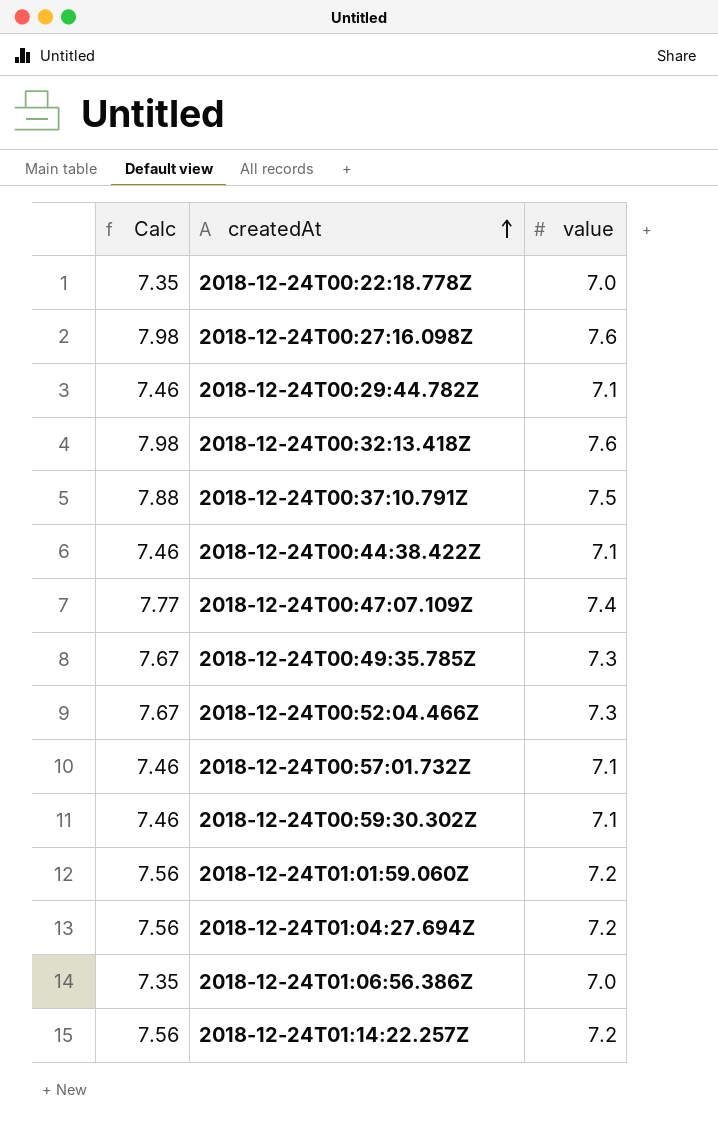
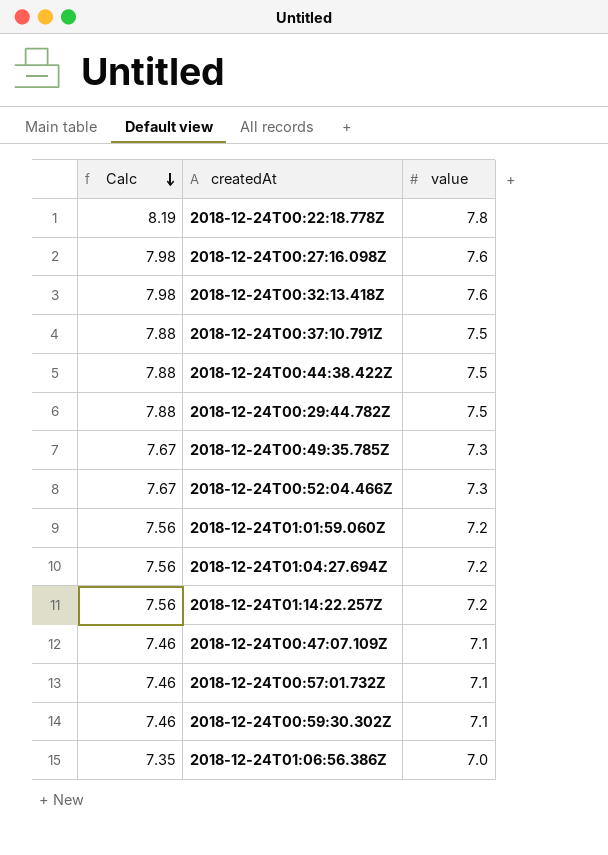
row order: createdAt ascending -> Calc descending
2018-12-24T00:22:18.778Z | Calc: 7.35 -> 8.19
2018-12-24T00:22:18.778Z | value: 7.0 -> 7.8
2018-12-24T00:44:38.422Z | Calc: 7.46 -> 7.88
2018-12-24T00:44:38.422Z | value: 7.1 -> 7.5
2018-12-24T00:29:44.782Z | Calc: 7.46 -> 7.88
2018-12-24T00:29:44.782Z | value: 7.1 -> 7.5
2018-12-24T00:47:07.109Z | Calc: 7.77 -> 7.46
2018-12-24T00:47:07.109Z | value: 7.4 -> 7.1

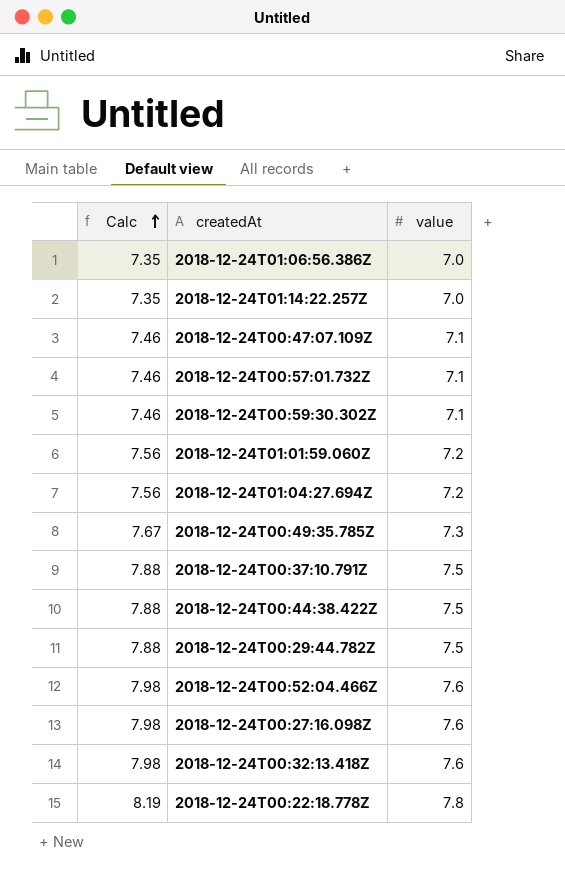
row order: Calc descending -> Calc ascending
2018-12-24T01:14:22.257Z | Calc: 7.56 -> 7.35
2018-12-24T01:14:22.257Z | value: 7.2 -> 7.0
2018-12-24T00:52:04.466Z | Calc: 7.67 -> 7.98
2018-12-24T00:52:04.466Z | value: 7.3 -> 7.6

